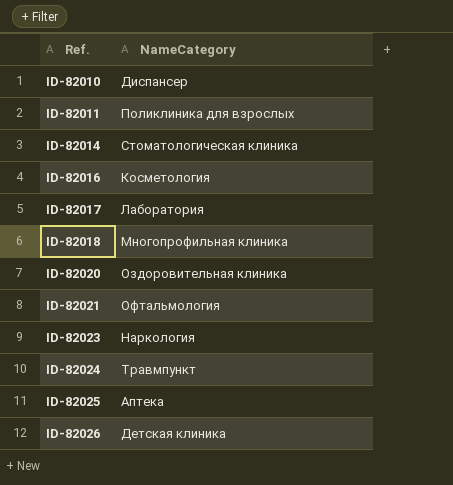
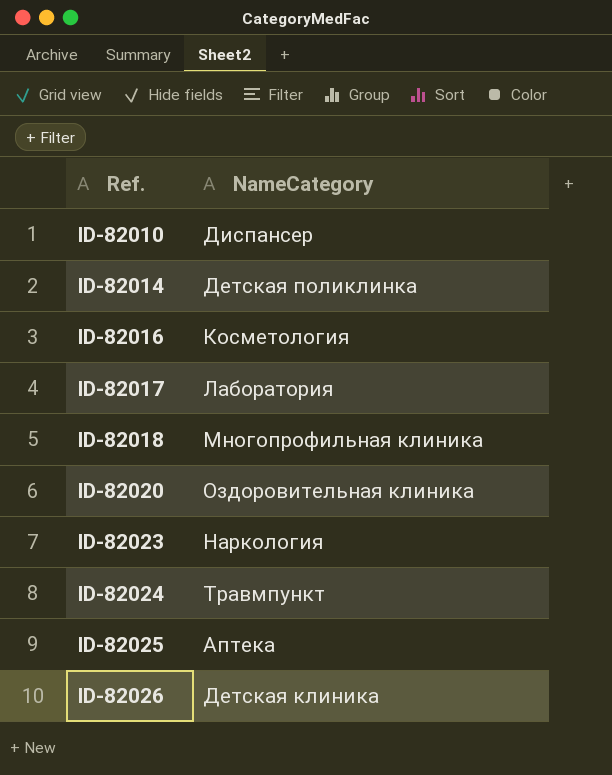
row ID-82011: Поликлиника для взрослых -> none
row ID-82021: Офтальмология -> none
ID-82014 | NameCategory: Стоматологическая клиника -> Детская поликлинка

